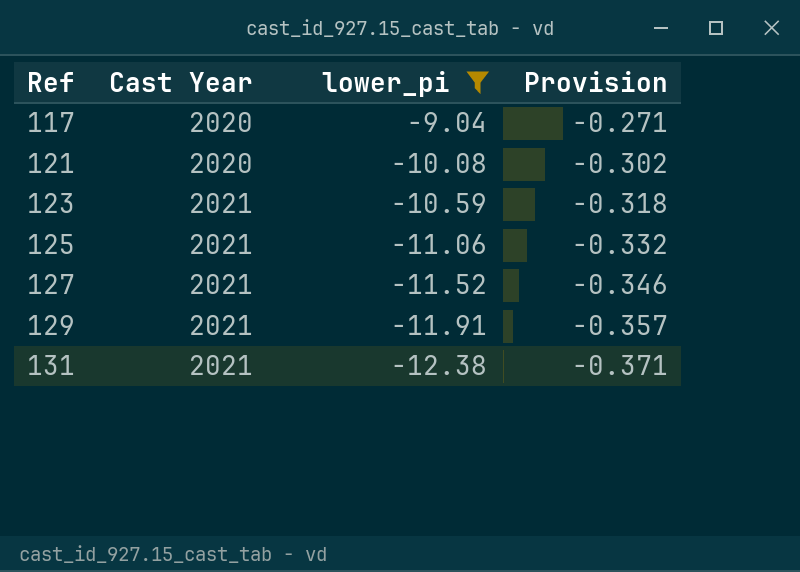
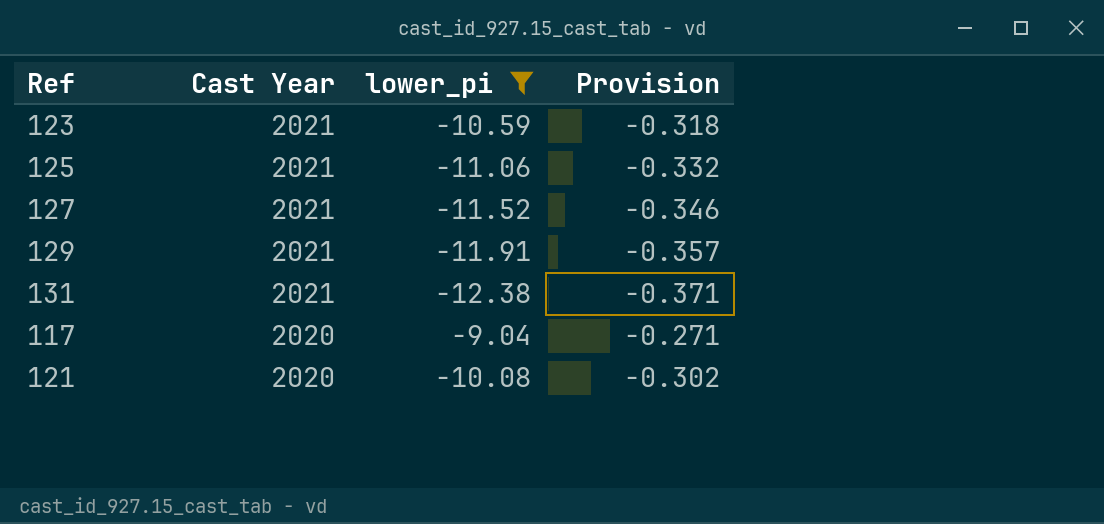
row order: Ref ascending -> Cast Year descending

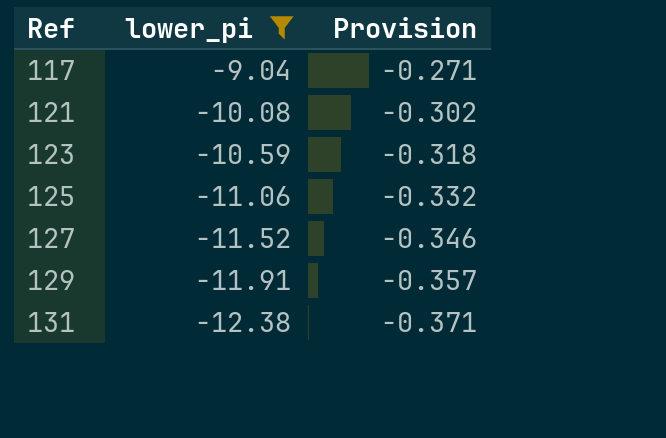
row order: Cast Year descending -> Ref ascending
column Cast Year | position: 2 -> none

